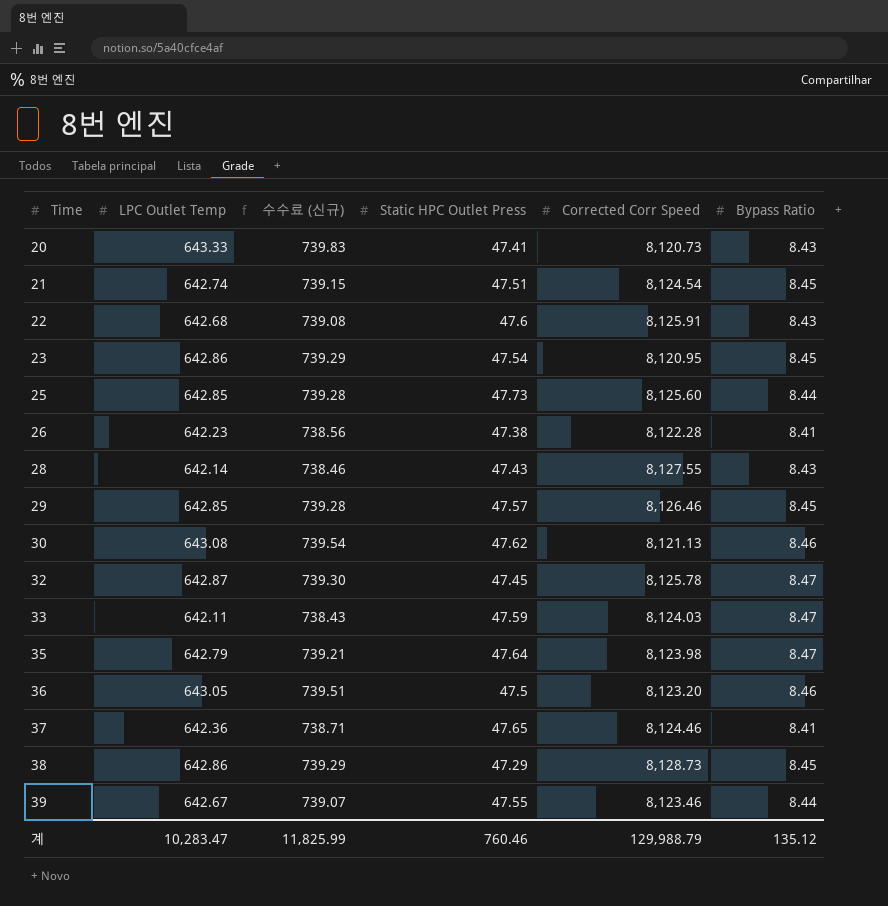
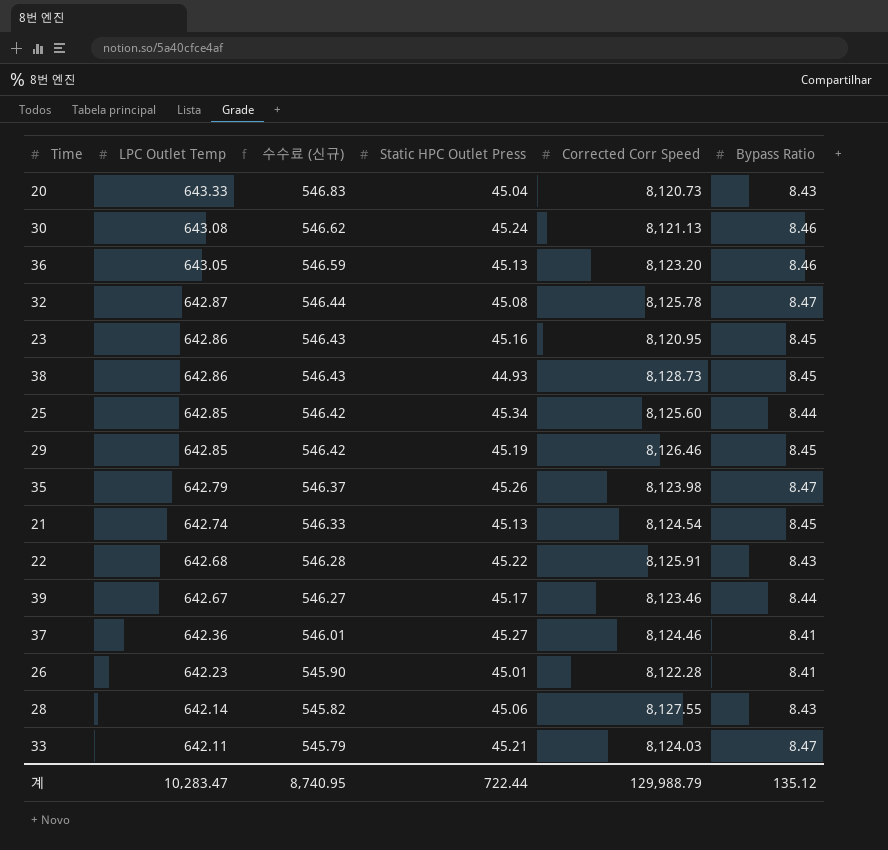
row order: Time ascending -> LPC Outlet Temp descending
column 수수료 (신규) | formula: [LPC Outlet Temp] * 1.15 -> [LPC Outlet Temp] * 0.85
20 | Static HPC Outlet Press: 47.41 -> 45.04
30 | Static HPC Outlet Press: 47.62 -> 45.24
36 | Static HPC Outlet Press: 47.5 -> 45.13
32 | Static HPC Outlet Press: 47.45 -> 45.08
23 | Static HPC Outlet Press: 47.54 -> 45.16
38 | Static HPC Outlet Press: 47.29 -> 44.93
25 | Static HPC Outlet Press: 47.73 -> 45.34
29 | Static HPC Outlet Press: 47.57 -> 45.19
35 | Static HPC Outlet Press: 47.64 -> 45.26
21 | Static HPC Outlet Press: 47.51 -> 45.13
22 | Static HPC Outlet Press: 47.6 -> 45.22
39 | Static HPC Outlet Press: 47.55 -> 45.17
37 | Static HPC Outlet Press: 47.65 -> 45.27
26 | Static HPC Outlet Press: 47.38 -> 45.01
28 | Static HPC Outlet Press: 47.43 -> 45.06
33 | Static HPC Outlet Press: 47.59 -> 45.21
계 | 수수료 (신규): 11,825.99 -> 8,740.95
계 | Static HPC Outlet Press: 760.46 -> 722.44

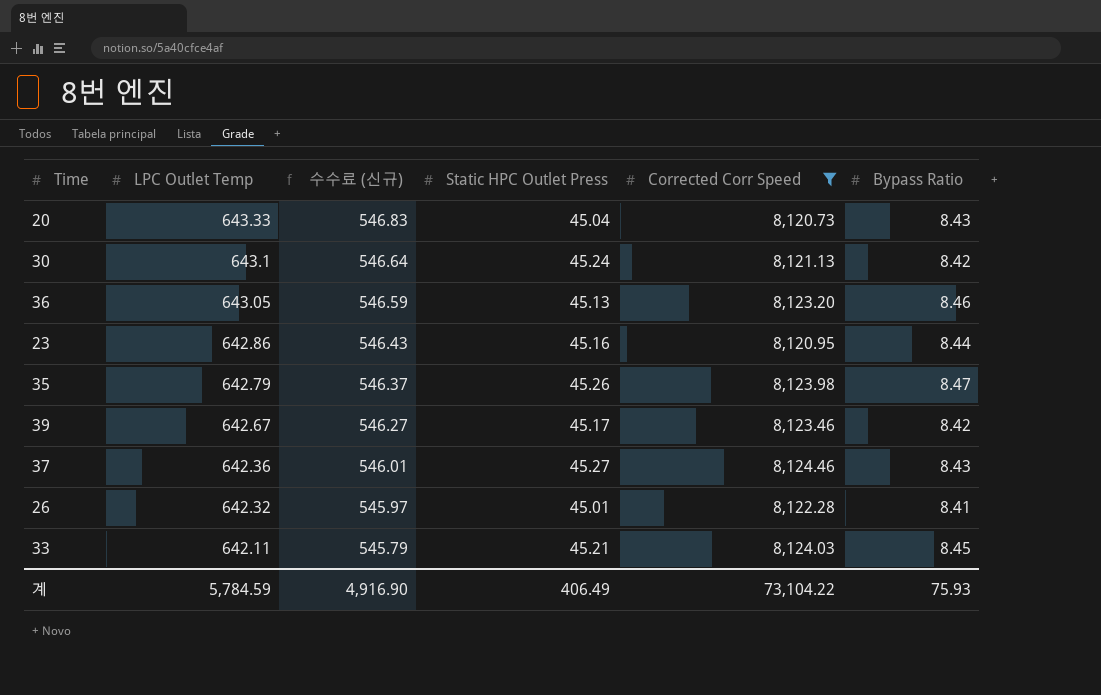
filter: none -> Corrected Corr Speed <= 8,124.46
30 | LPC Outlet Temp: 643.08 -> 643.1
30 | 수수료 (신규): 546.62 -> 546.64
30 | Bypass Ratio: 8.46 -> 8.42
23 | Bypass Ratio: 8.45 -> 8.44
39 | Bypass Ratio: 8.44 -> 8.42
37 | Bypass Ratio: 8.41 -> 8.43
26 | LPC Outlet Temp: 642.23 -> 642.32
26 | 수수료 (신규): 545.90 -> 545.97
33 | Bypass Ratio: 8.47 -> 8.45
계 | LPC Outlet Temp: 10,283.47 -> 5,784.59
계 | 수수료 (신규): 8,740.95 -> 4,916.90
계 | Static HPC Outlet Press: 722.44 -> 406.49
계 | Corrected Corr Speed: 129,988.79 -> 73,104.22
계 | Bypass Ratio: 135.12 -> 75.93

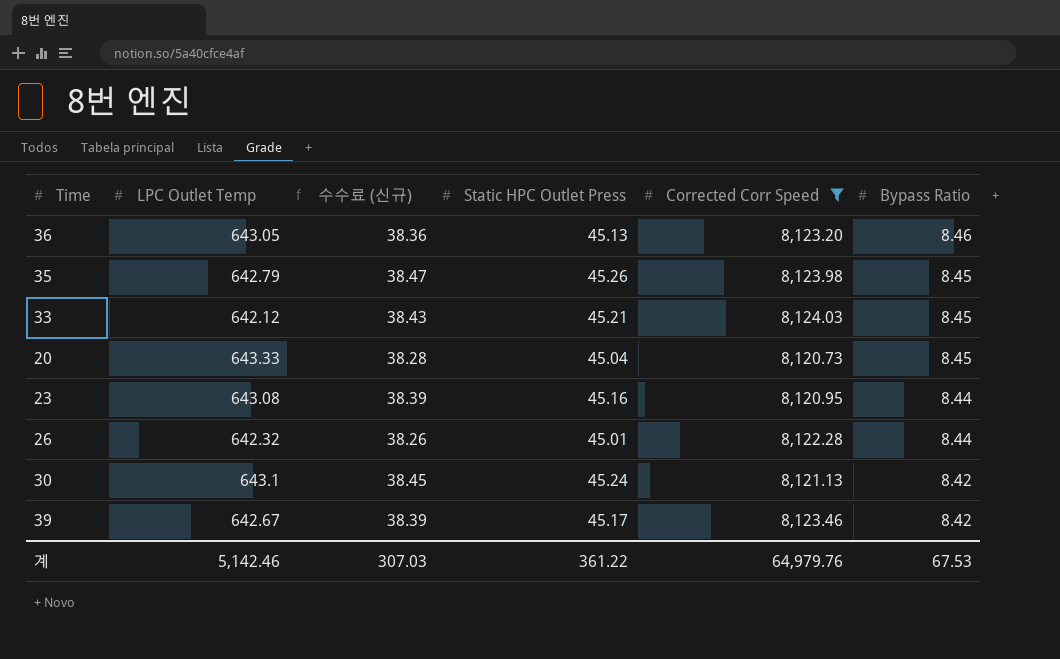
row order: LPC Outlet Temp descending -> Bypass Ratio descending
column 수수료 (신규) | formula: [LPC Outlet Temp] * 0.85 -> [Static HPC Outlet Press] * 0.85
row 37: 642.36 | 546.01 | 45.27 | 8,124.46 | 8.43 -> none
35 | Bypass Ratio: 8.47 -> 8.45
33 | LPC Outlet Temp: 642.11 -> 642.12
20 | Bypass Ratio: 8.43 -> 8.45
23 | LPC Outlet Temp: 642.86 -> 643.08
26 | Bypass Ratio: 8.41 -> 8.44
계 | LPC Outlet Temp: 5,784.59 -> 5,142.46
계 | 수수료 (신규): 4,916.90 -> 307.03
계 | Static HPC Outlet Press: 406.49 -> 361.22
계 | Corrected Corr Speed: 73,104.22 -> 64,979.76
계 | Bypass Ratio: 75.93 -> 67.53

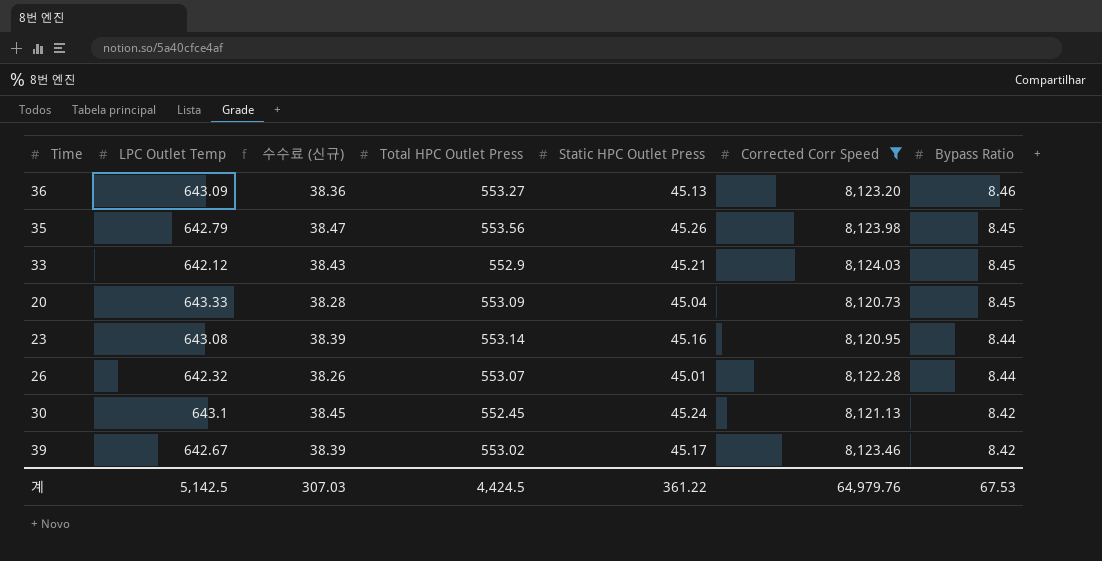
column Total HPC Outlet Press | position: none -> 4
36 | LPC Outlet Temp: 643.05 -> 643.09
계 | LPC Outlet Temp: 5,142.46 -> 5,142.5

